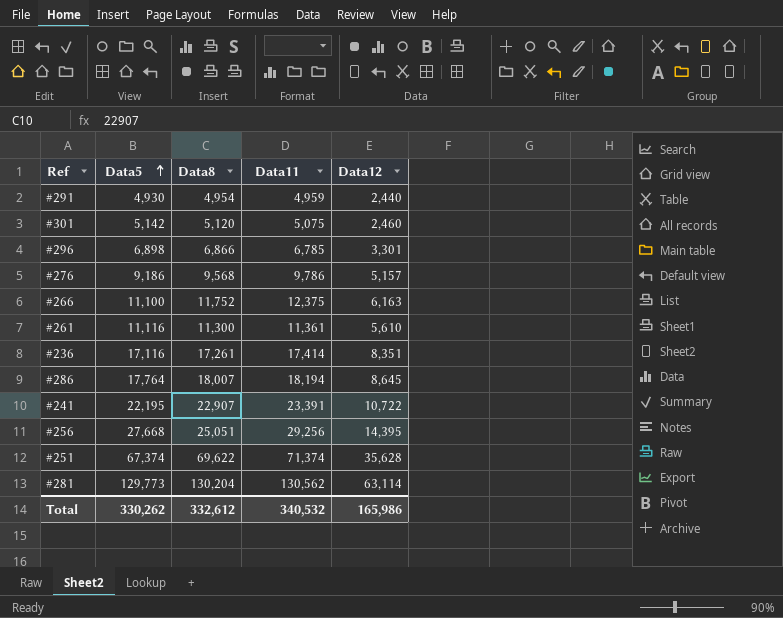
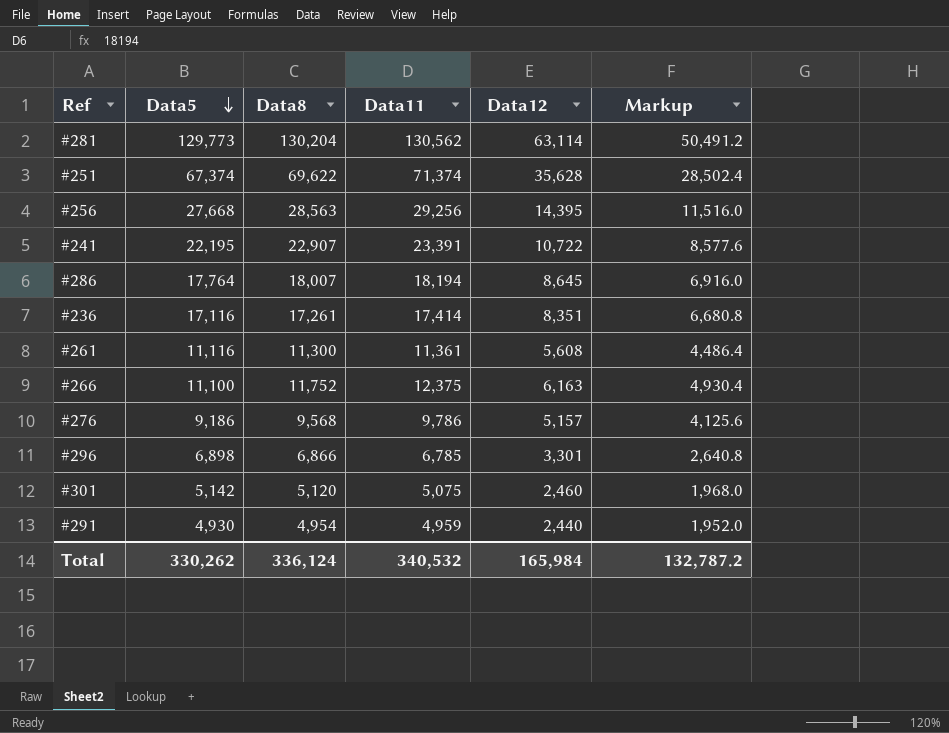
row order: Data5 ascending -> Data5 descending
column Markup | formula: none -> [Data12] * 0.8
#256 | Data8: 25,051 -> 28,563
#261 | Data12: 5,610 -> 5,608
Total | Data8: 332,612 -> 336,124
Total | Data12: 165,986 -> 165,984

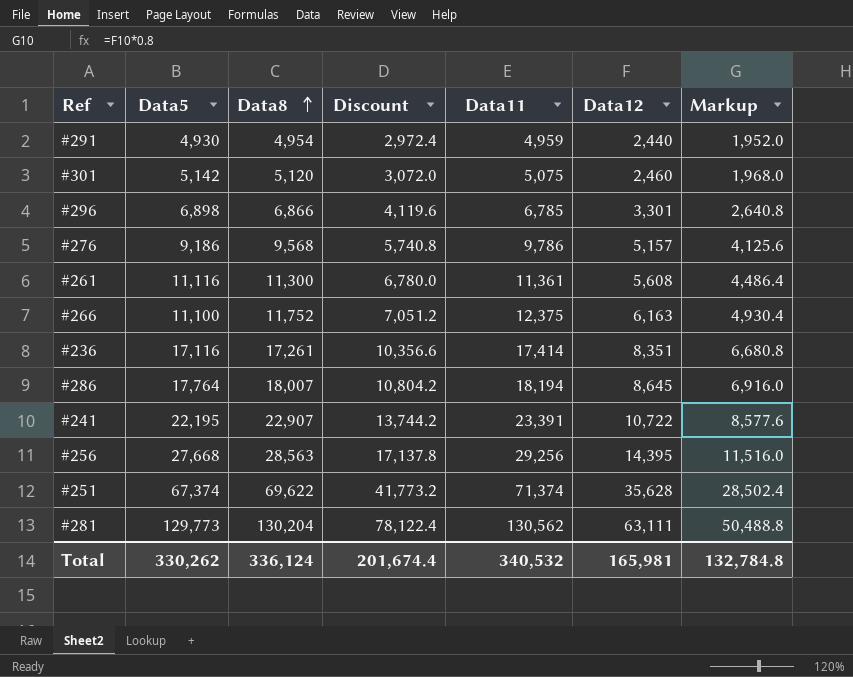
row order: Data5 descending -> Data8 ascending
column Discount | formula: none -> [Data8] * 0.6
#281 | Data12: 63,114 -> 63,111
#281 | Markup: 50,491.2 -> 50,488.8
Total | Data12: 165,984 -> 165,981
Total | Markup: 132,787.2 -> 132,784.8

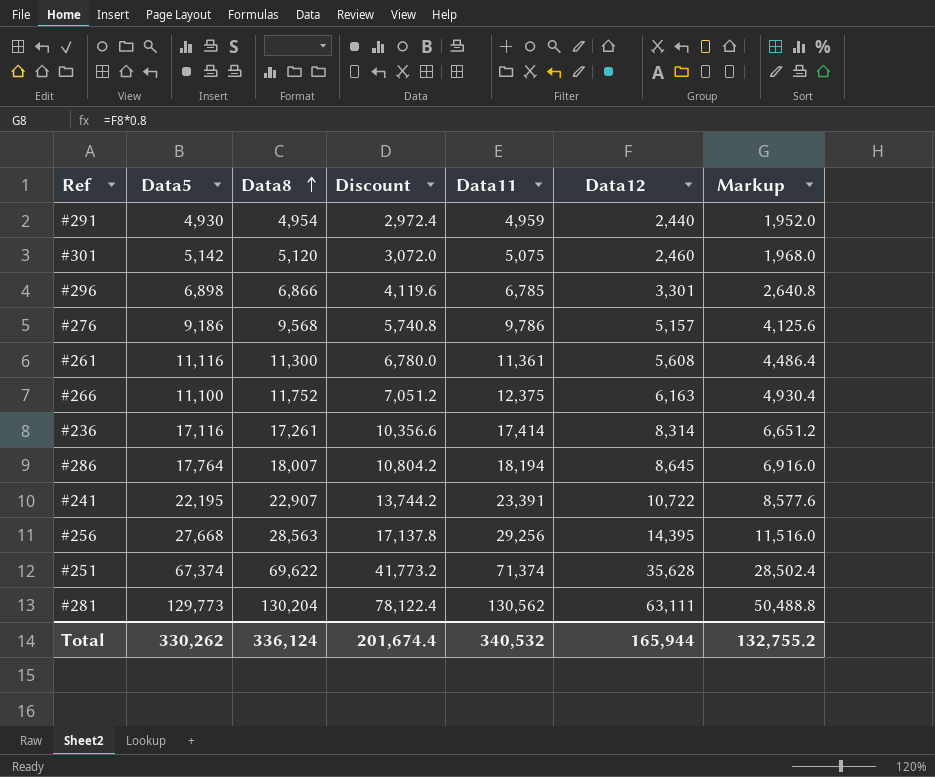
#236 | Data12: 8,351 -> 8,314
#236 | Markup: 6,680.8 -> 6,651.2
Total | Data12: 165,981 -> 165,944
Total | Markup: 132,784.8 -> 132,755.2

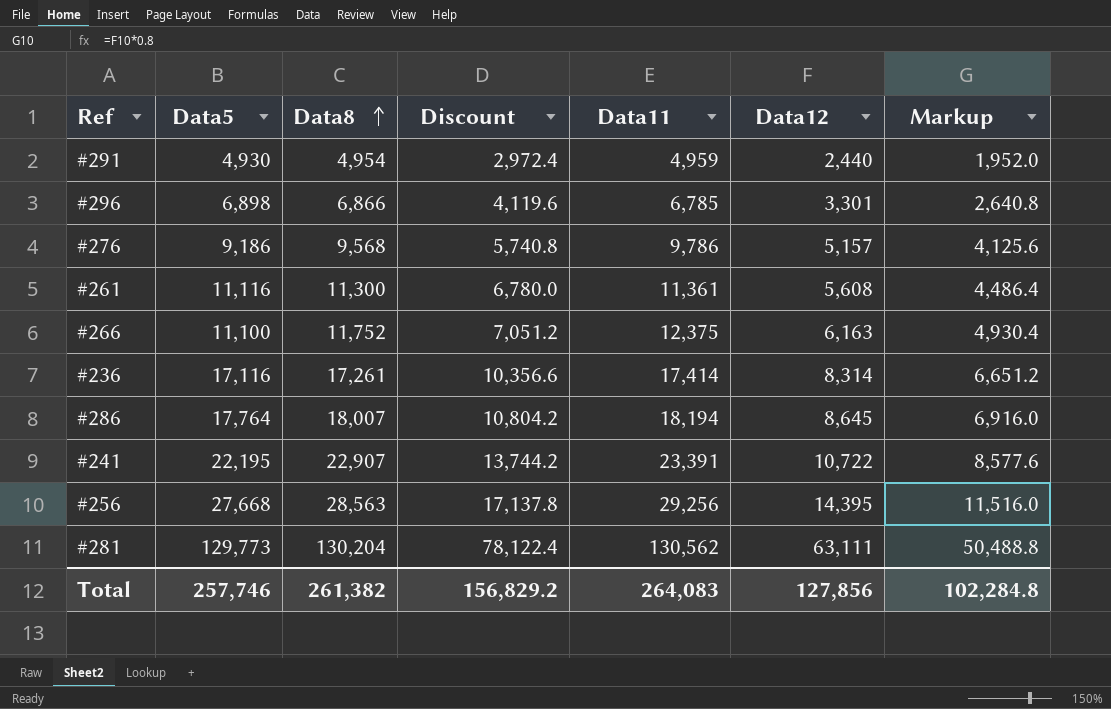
row #301: 5,142 | 5,120 | 3,072.0 | 5,075 | 2,460 | 1,968.0 -> none
row #251: 67,374 | 69,622 | 41,773.2 | 71,374 | 35,628 | 28,502.4 -> none
Total | Data5: 330,262 -> 257,746
Total | Data8: 336,124 -> 261,382
Total | Discount: 201,674.4 -> 156,829.2
Total | Data11: 340,532 -> 264,083
Total | Data12: 165,944 -> 127,856
Total | Markup: 132,755.2 -> 102,284.8

